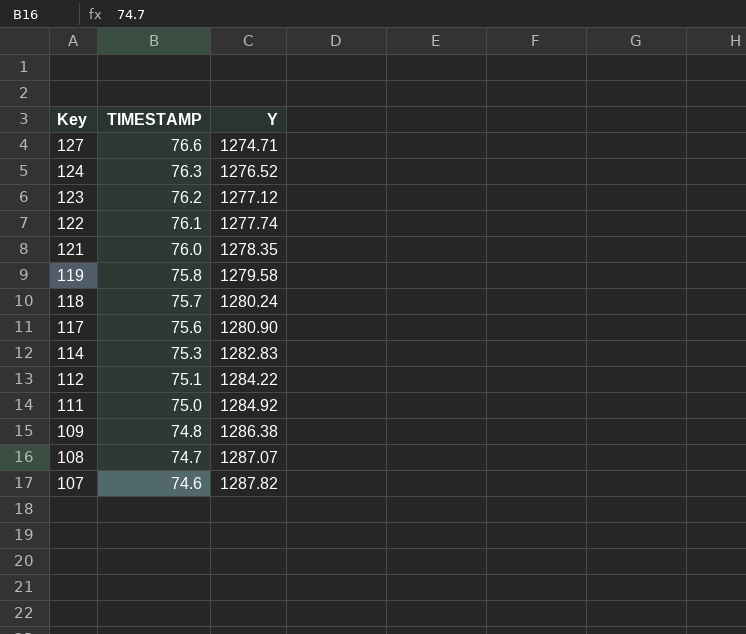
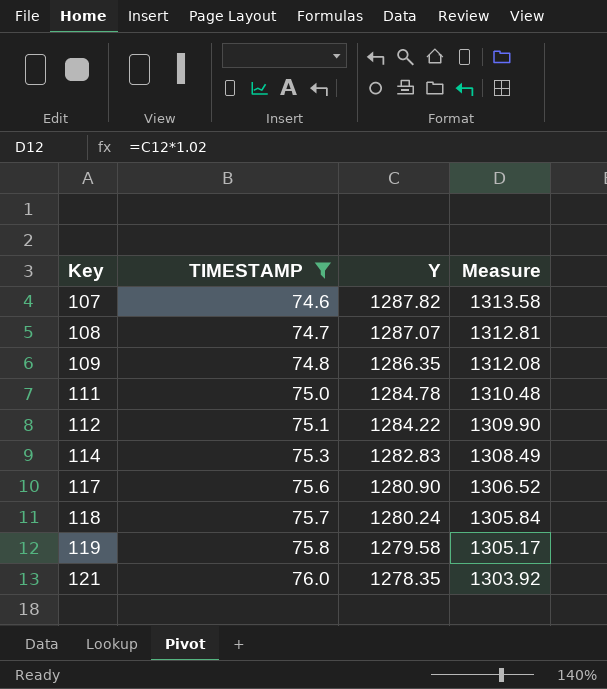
filter: none -> TIMESTAMP <= 76.0
row order: Key descending -> Key ascending
column Measure | formula: none -> [Y] * 1.02
109 | Y: 1286.38 -> 1286.35
111 | Y: 1284.92 -> 1284.78

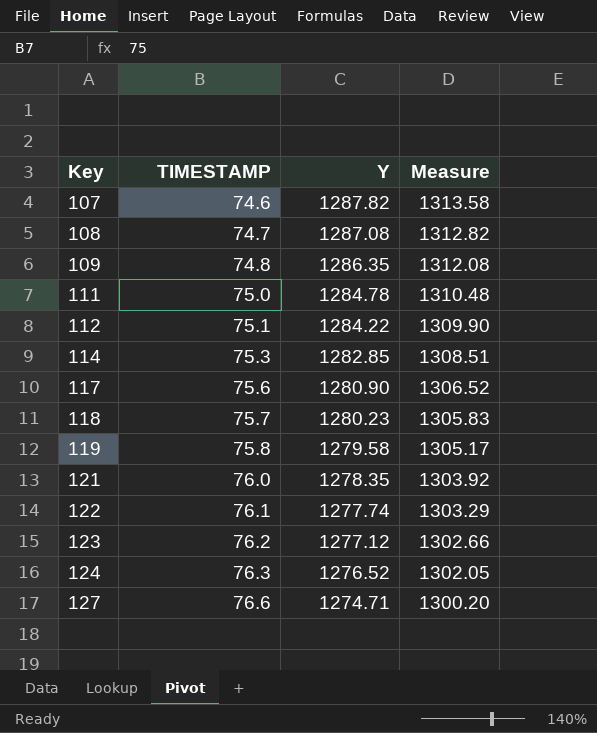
filter: TIMESTAMP <= 76.0 -> none
108 | Y: 1287.07 -> 1287.08
108 | Measure: 1312.81 -> 1312.82
114 | Y: 1282.83 -> 1282.85
114 | Measure: 1308.49 -> 1308.51
118 | Y: 1280.24 -> 1280.23
118 | Measure: 1305.84 -> 1305.83

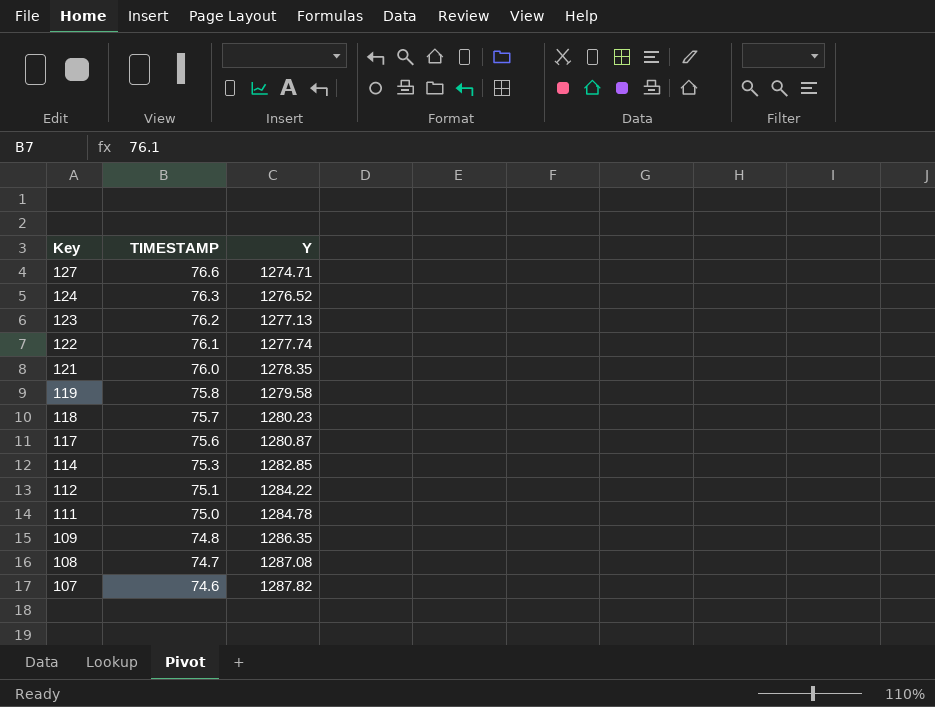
row order: Key ascending -> Key descending
column Measure | formula: [Y] * 1.02 -> none
123 | Y: 1277.12 -> 1277.13
117 | Y: 1280.90 -> 1280.87

